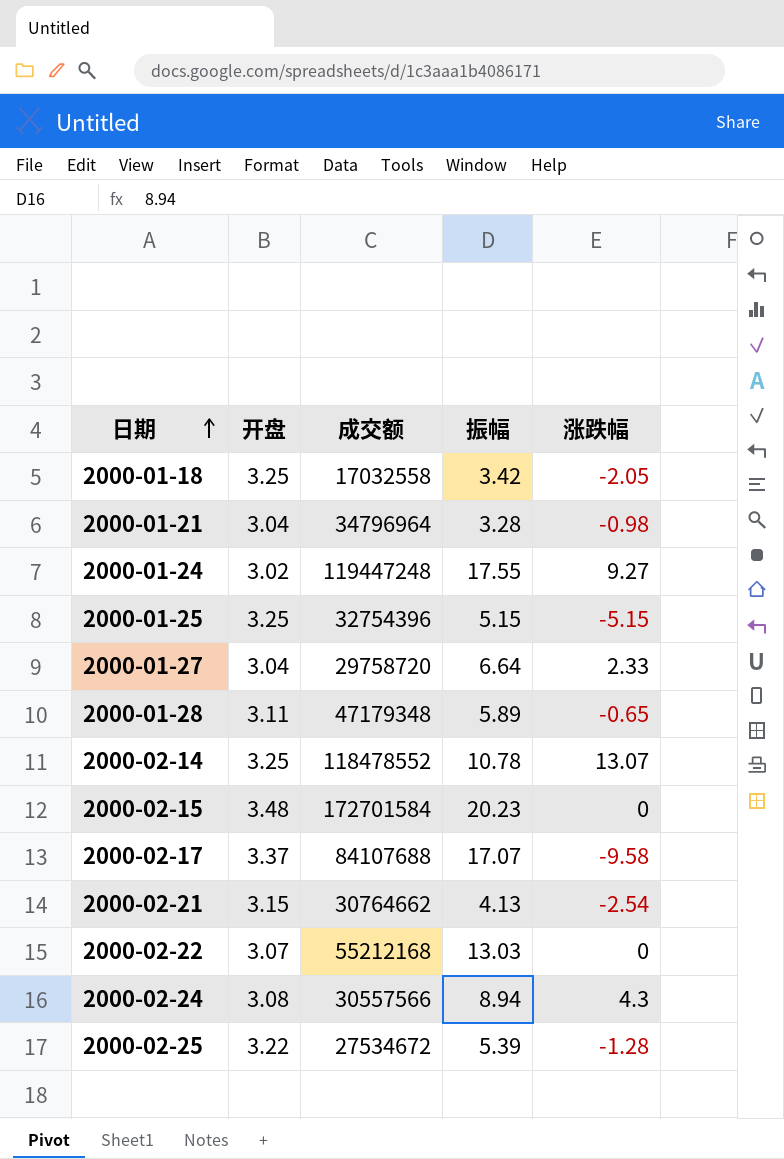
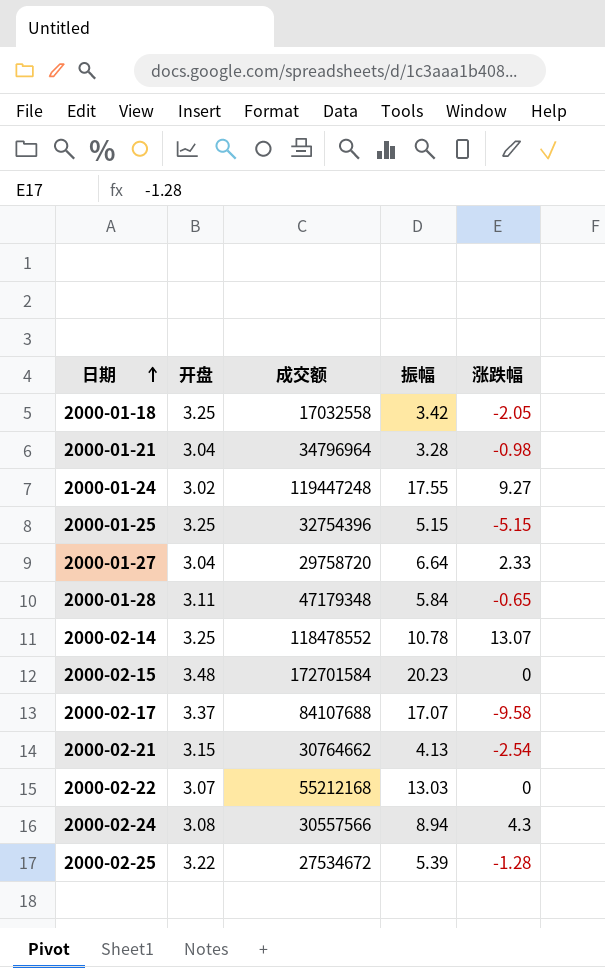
2000-01-28 | 振幅: 5.89 -> 5.84

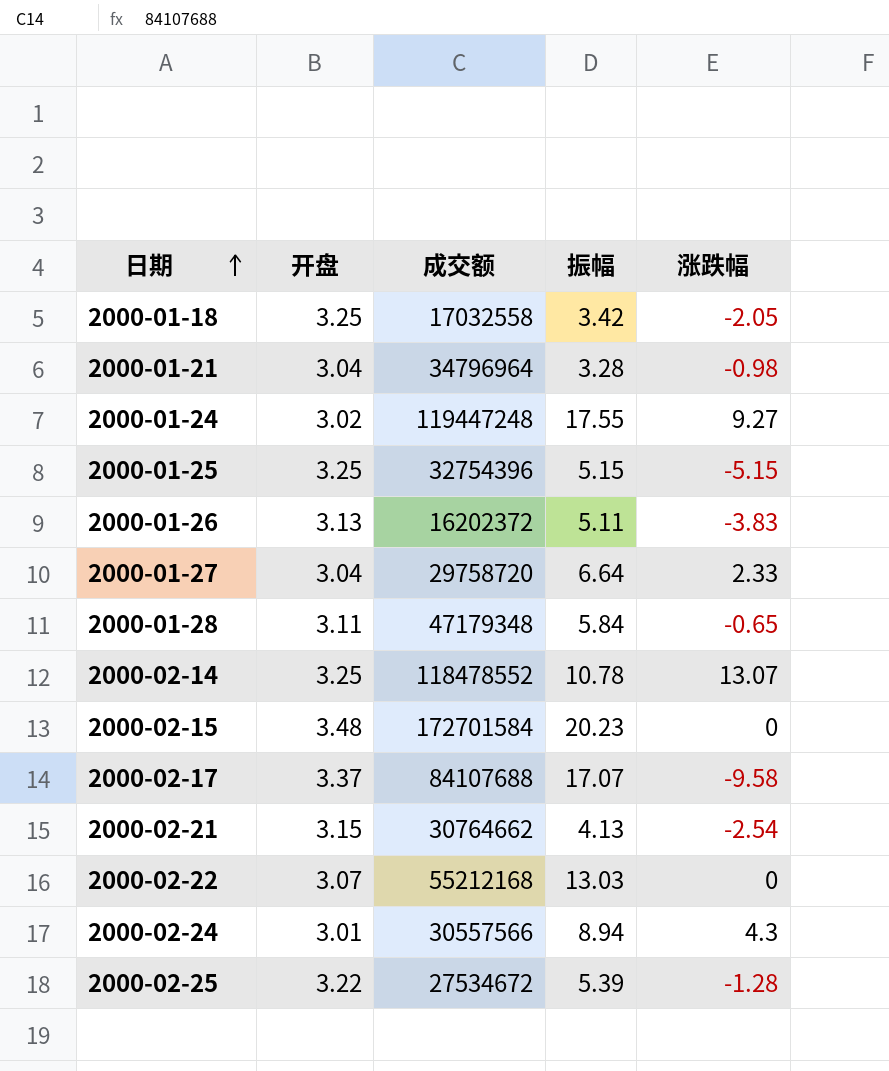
row 2000-01-26: none -> 3.13 | 16202372 | 5.11 | -3.83
2000-02-24 | 开盘: 3.08 -> 3.01

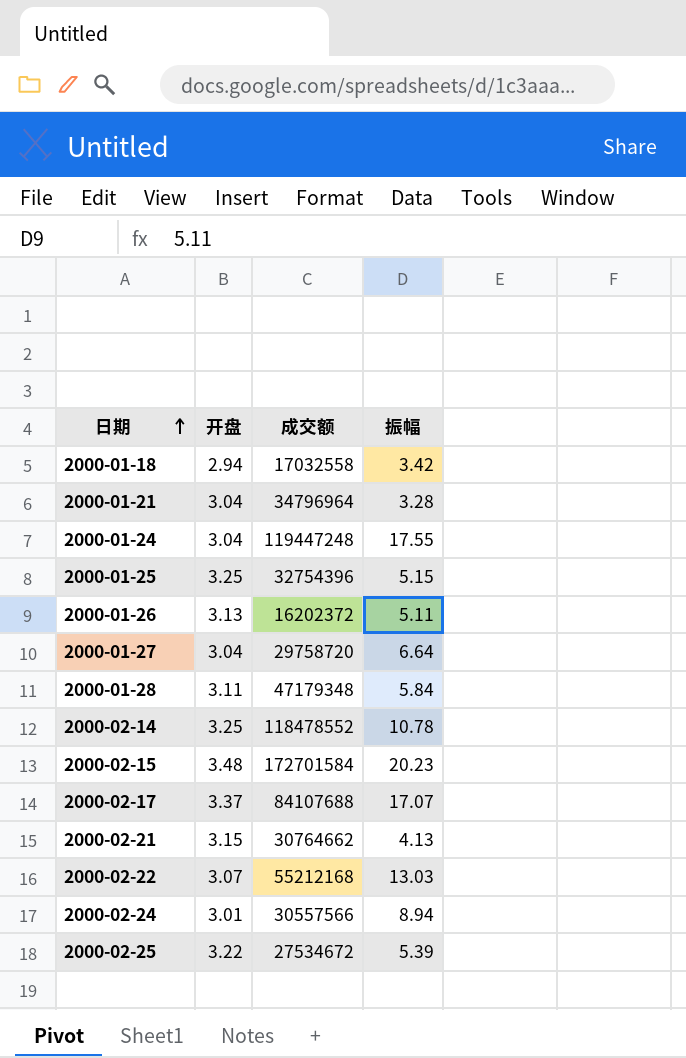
column 涨跌幅 | position: 5 -> none
2000-01-18 | 开盘: 3.25 -> 2.94
2000-01-24 | 开盘: 3.02 -> 3.04

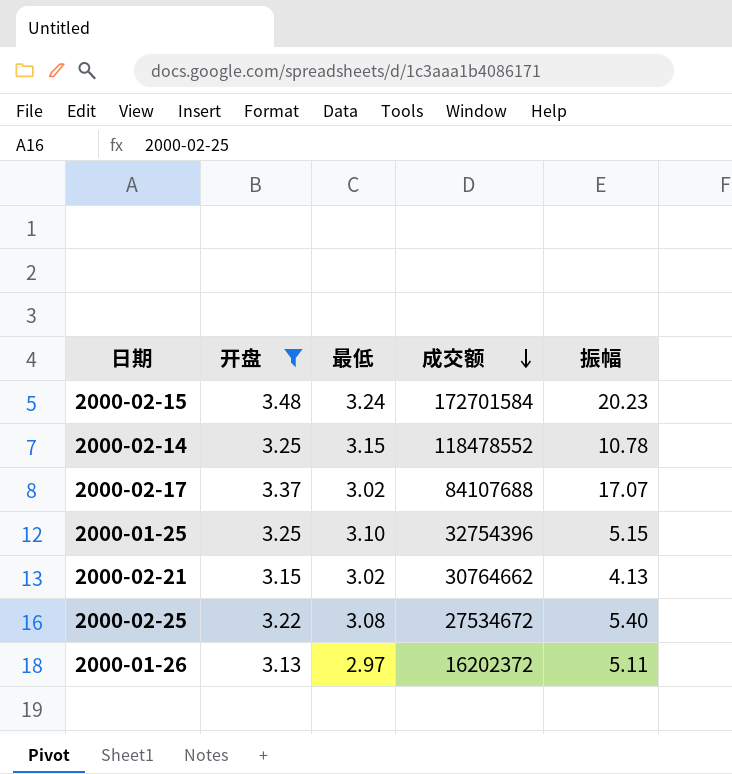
filter: none -> 开盘 >= 3.13
row order: 日期 ascending -> 成交额 descending
column 最低 | position: none -> 3
2000-02-25 | 振幅: 5.39 -> 5.40

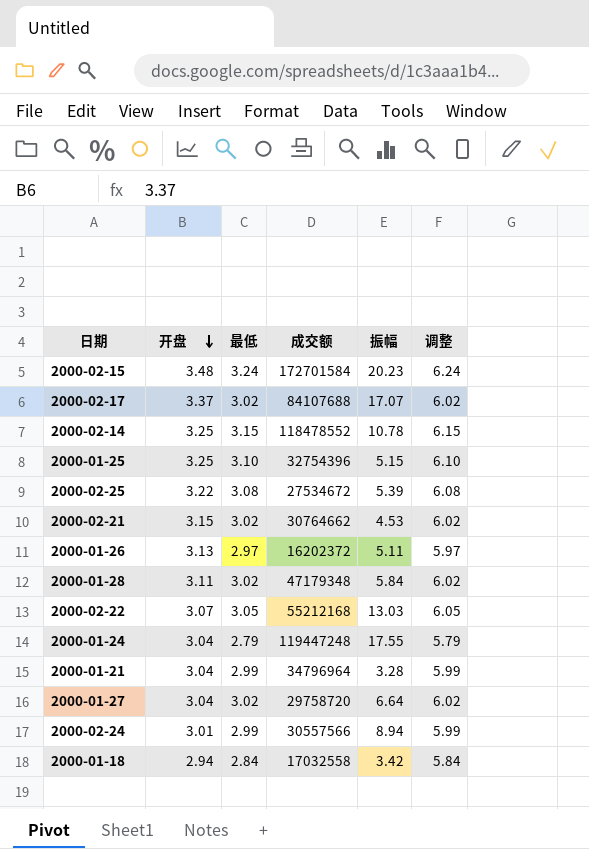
filter: 开盘 >= 3.13 -> none
row order: 成交额 descending -> 开盘 descending
column 调整 | formula: none -> [最低] + 3
2000-02-25 | 振幅: 5.40 -> 5.39
2000-02-21 | 振幅: 4.13 -> 4.53

